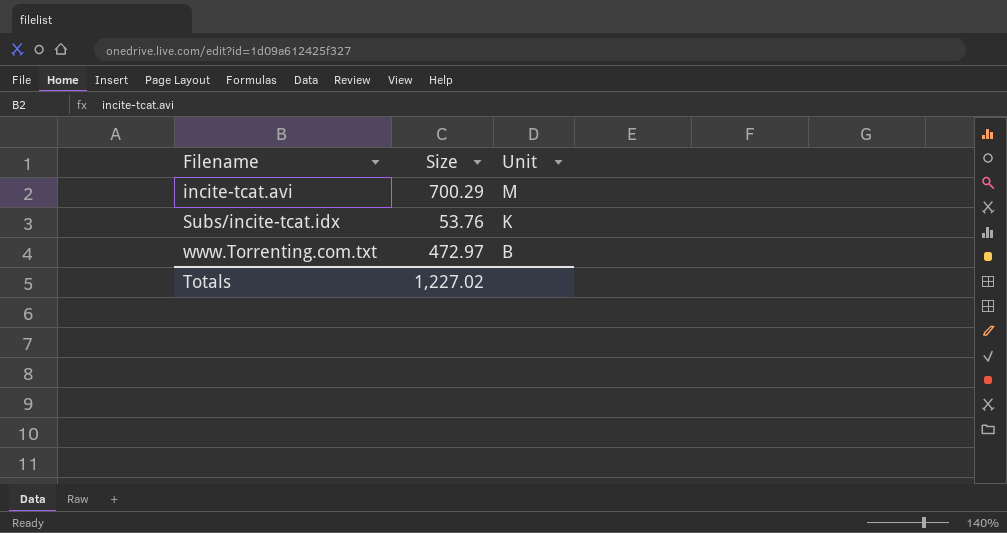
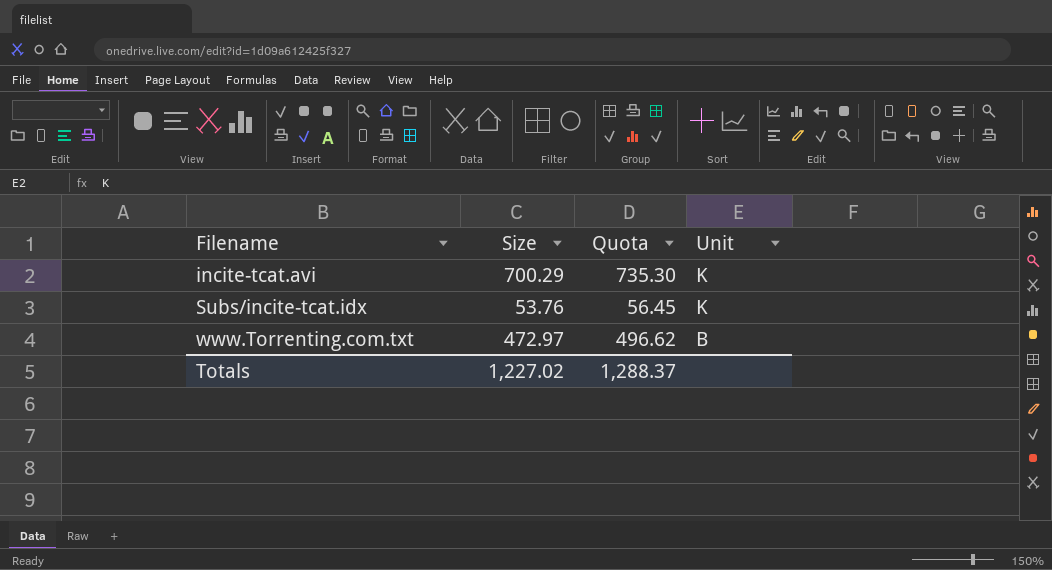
column Quota | formula: none -> [Size] * 1.05
incite-tcat.avi | Unit: M -> K

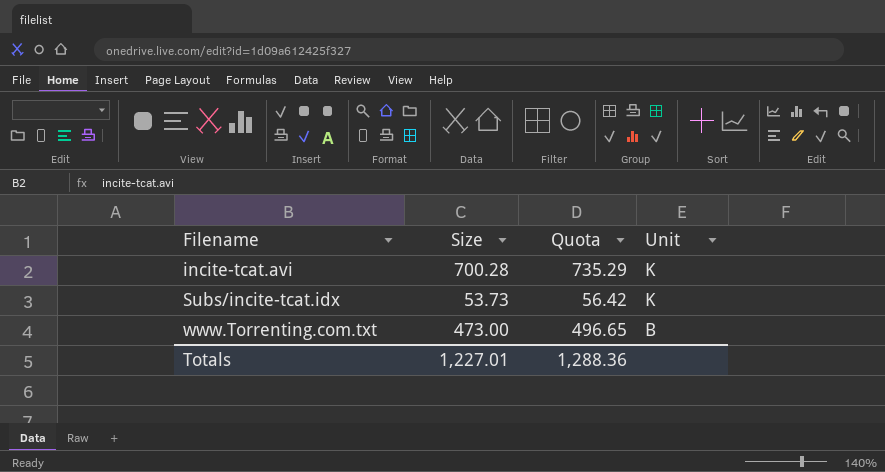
incite-tcat.avi | Size: 700.29 -> 700.28
incite-tcat.avi | Quota: 735.30 -> 735.29
Subs/incite-tcat.idx | Size: 53.76 -> 53.73
Subs/incite-tcat.idx | Quota: 56.45 -> 56.42
www.Torrenting.com.txt | Size: 472.97 -> 473.00
www.Torrenting.com.txt | Quota: 496.62 -> 496.65
Totals | Size: 1,227.02 -> 1,227.01
Totals | Quota: 1,288.37 -> 1,288.36

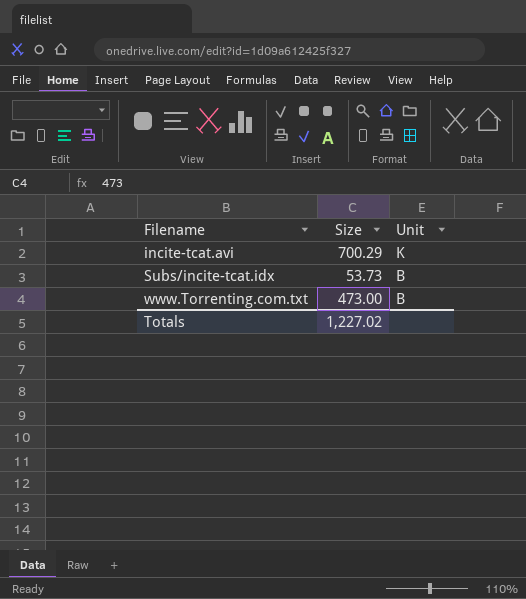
column Quota | formula: [Size] * 1.05 -> none
incite-tcat.avi | Size: 700.28 -> 700.29
Subs/incite-tcat.idx | Unit: K -> B
Totals | Size: 1,227.01 -> 1,227.02

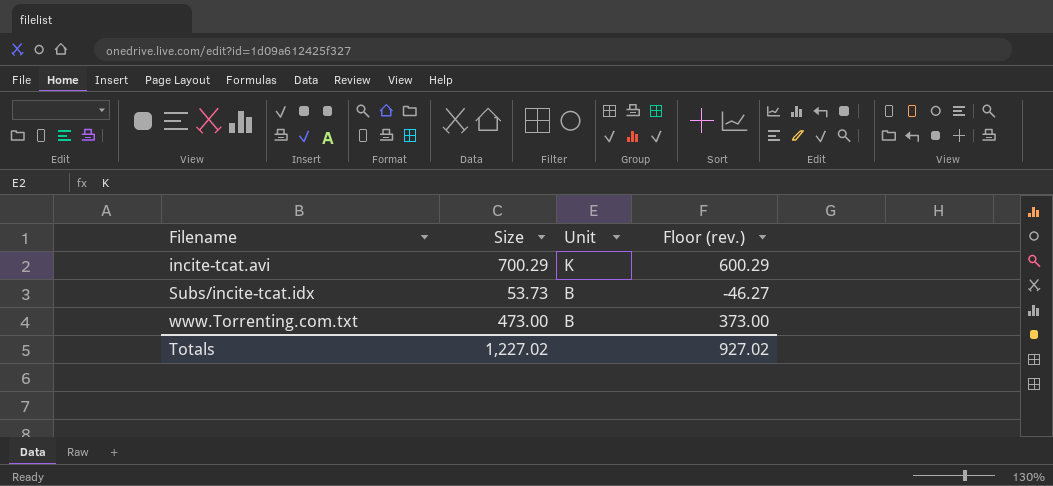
column Floor (rev.) | formula: none -> [Size] - 100

